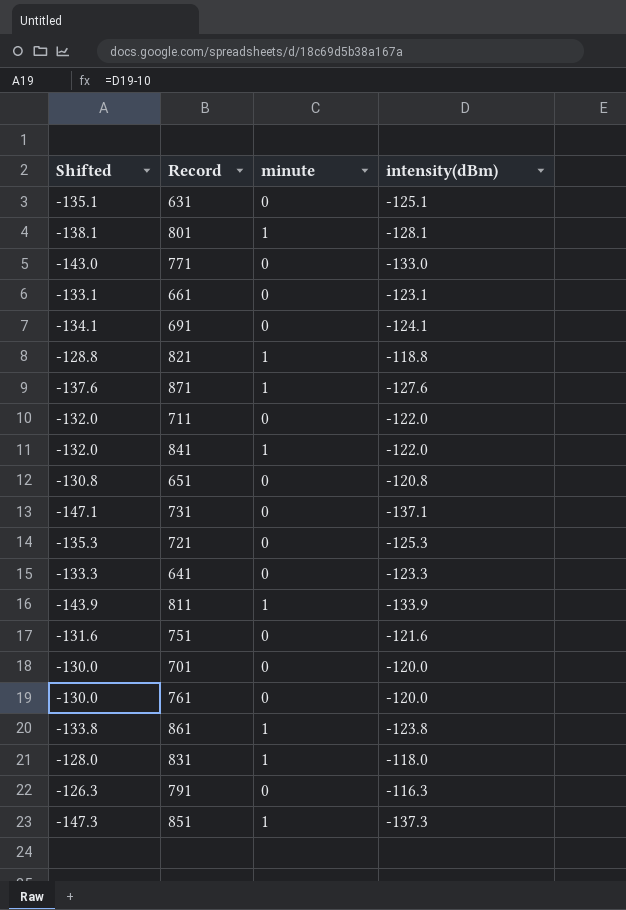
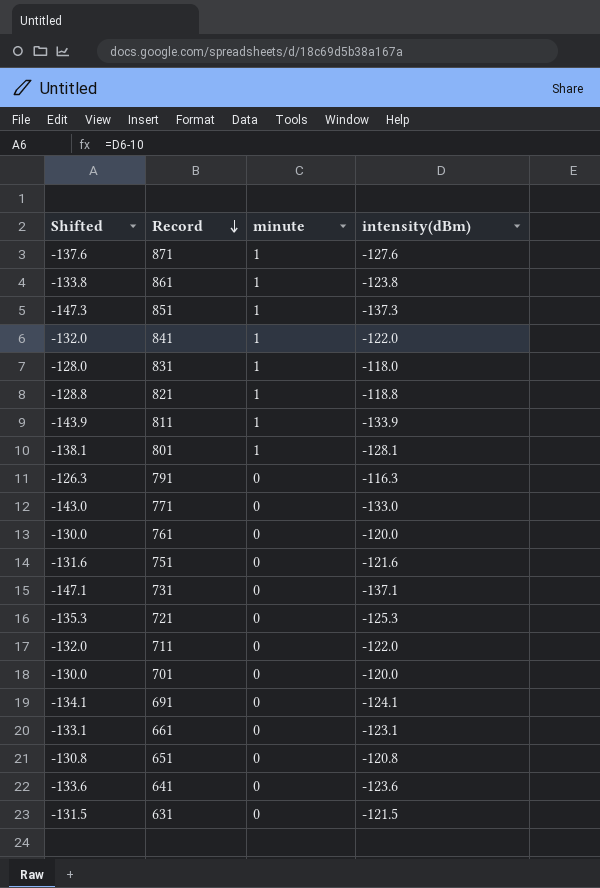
row order: none -> Record descending
641 | Shifted: -133.3 -> -133.6
641 | intensity(dBm): -123.3 -> -123.6
631 | Shifted: -135.1 -> -131.5
631 | intensity(dBm): -125.1 -> -121.5

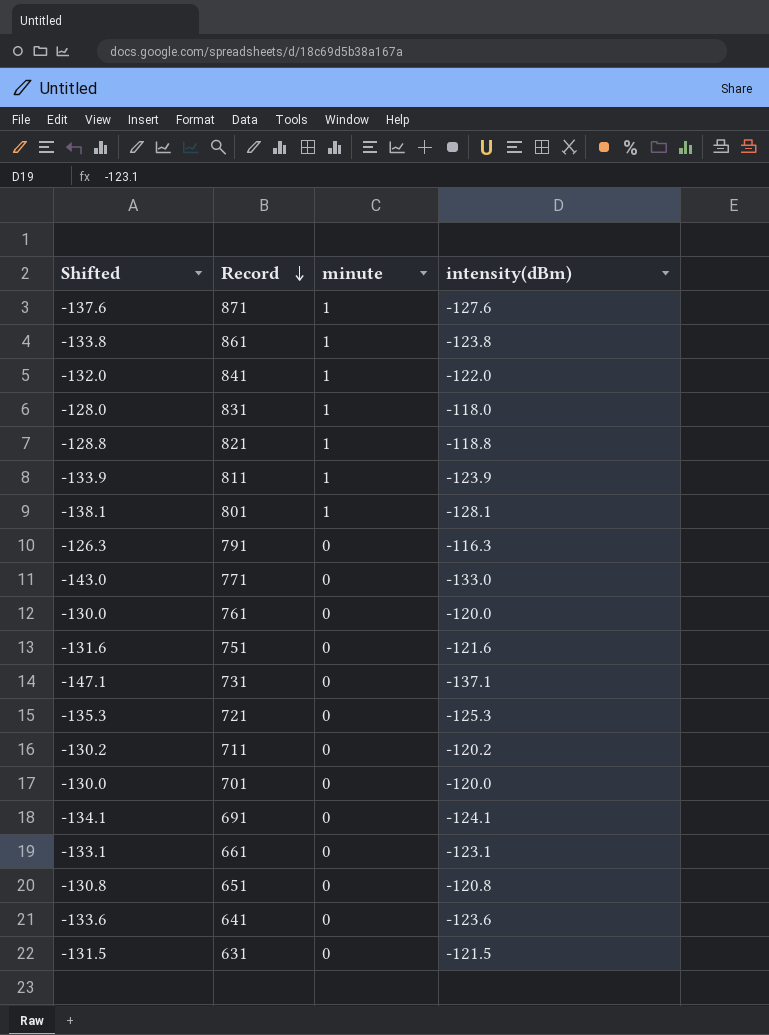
row 851: -147.3 | 1 | -137.3 -> none
811 | Shifted: -143.9 -> -133.9
811 | intensity(dBm): -133.9 -> -123.9
711 | Shifted: -132.0 -> -130.2
711 | intensity(dBm): -122.0 -> -120.2

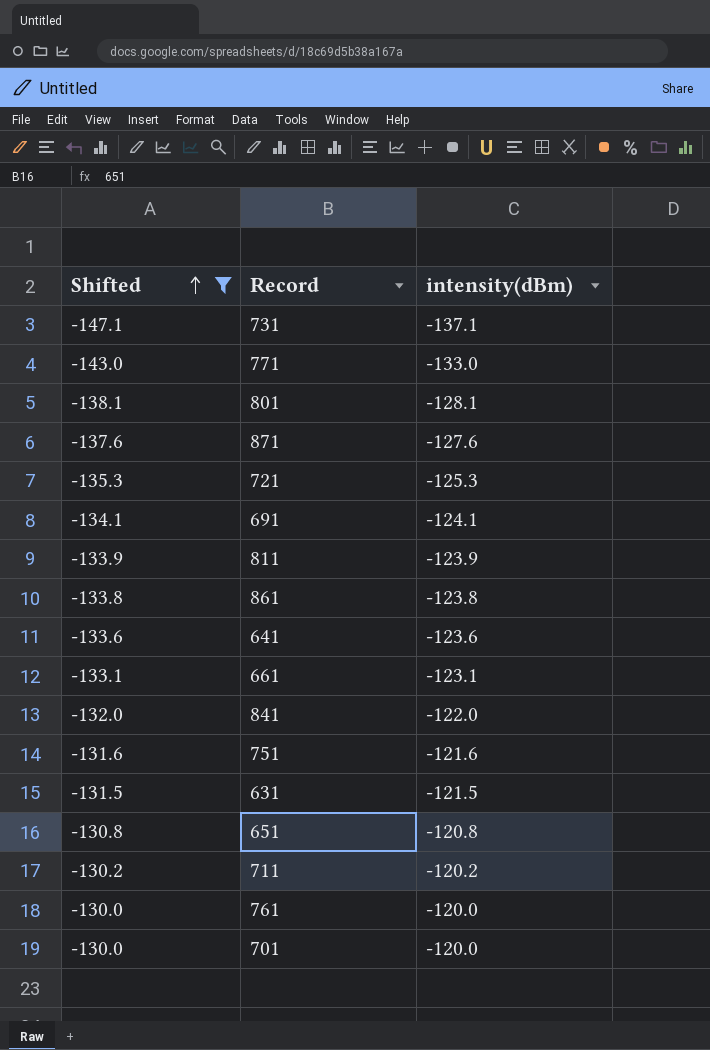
filter: none -> Shifted <= -130.0
row order: Record descending -> Shifted ascending
column minute | position: 3 -> none

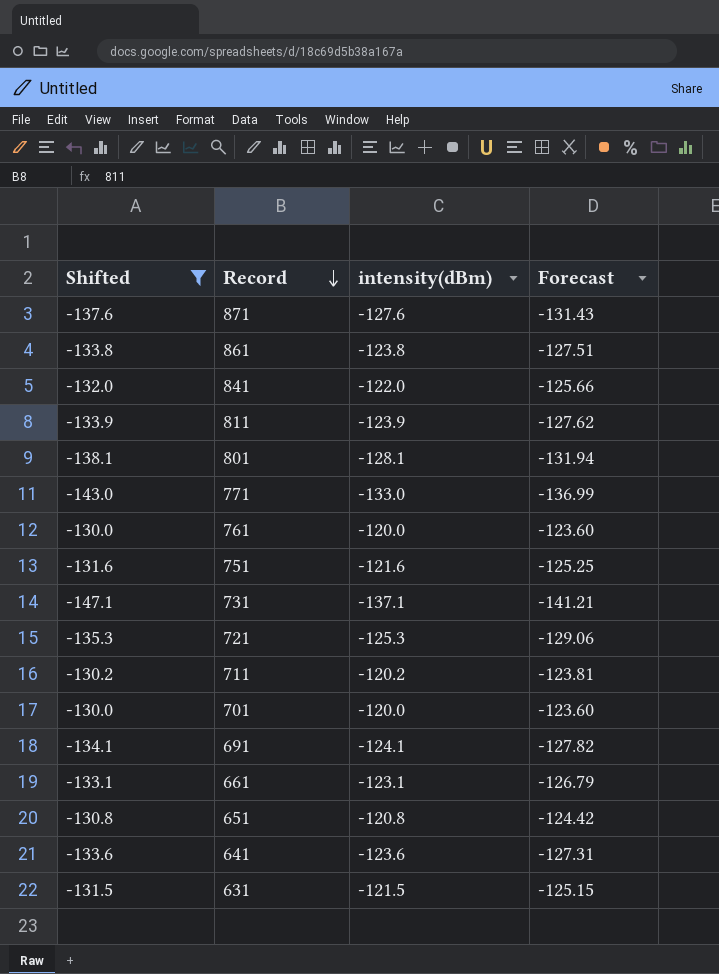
row order: Shifted ascending -> Record descending
column Forecast | formula: none -> [intensity(dBm)] * 1.03

